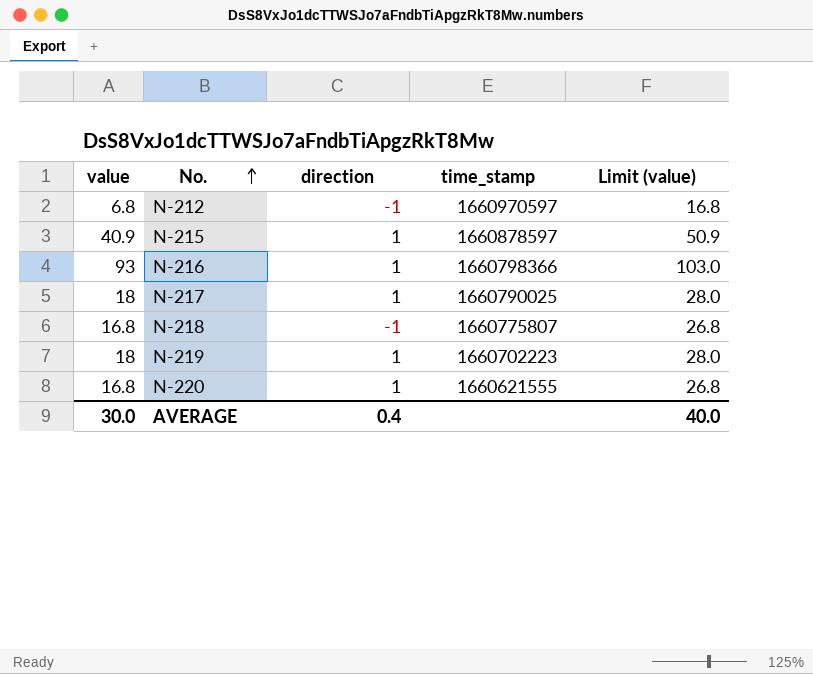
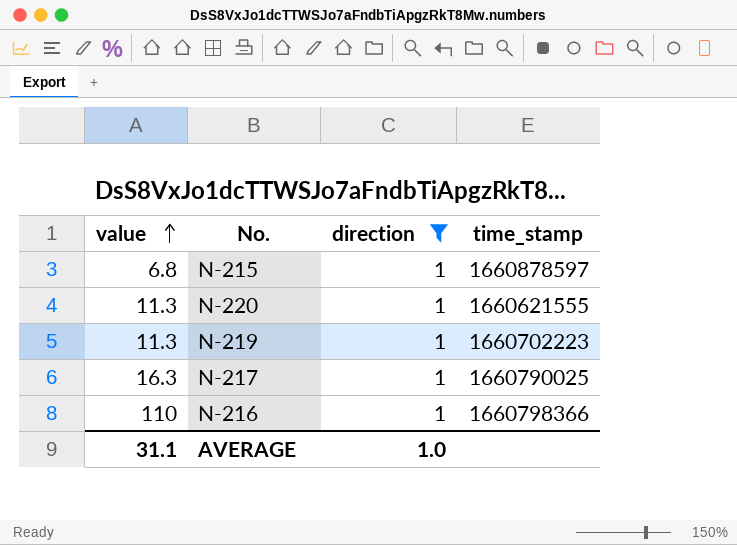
filter: none -> direction = 1
row order: No. ascending -> value ascending
column Limit (value) | formula: [value] + 10 -> none
N-215 | value: 40.9 -> 6.8
N-220 | value: 16.8 -> 11.3
N-219 | value: 18 -> 11.3
N-217 | value: 18 -> 16.3
N-216 | value: 93 -> 110
AVERAGE | value: 30.0 -> 31.1
AVERAGE | direction: 0.4 -> 1.0

